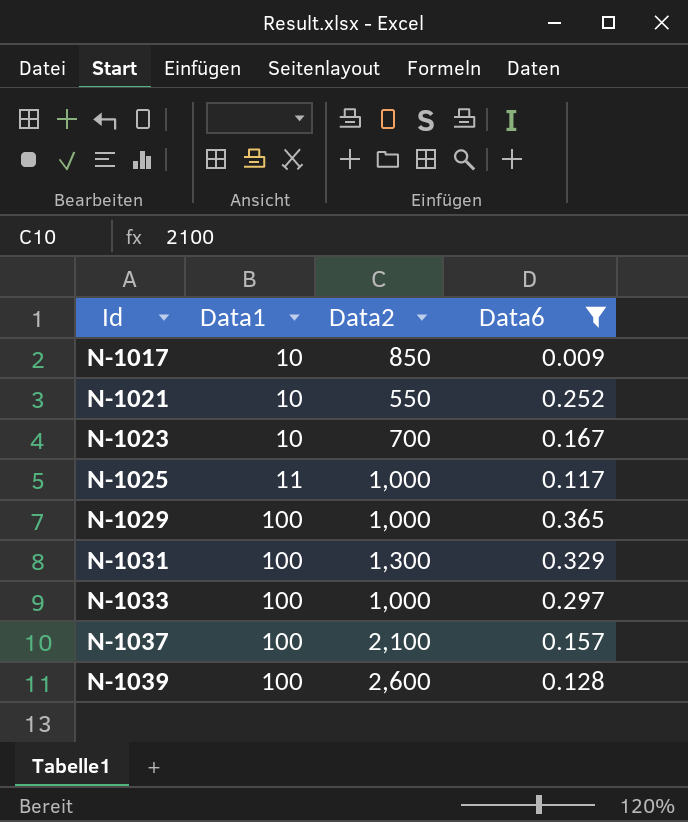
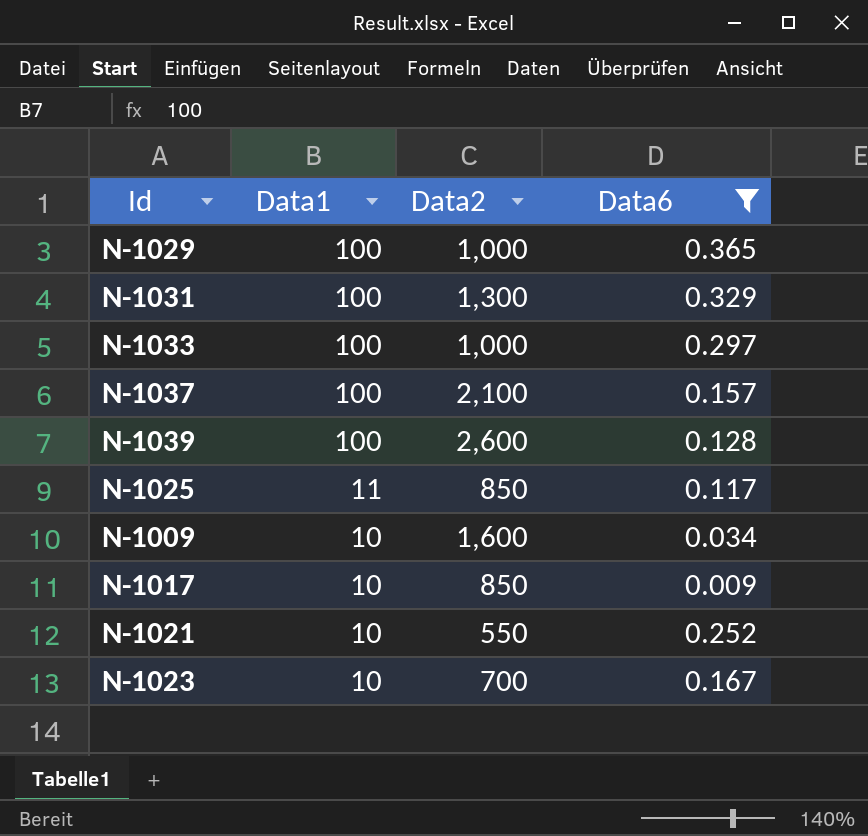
row order: Id ascending -> Data1 descending
N-1025 | Data2: 1,000 -> 850
row N-1009: none -> 10 | 1,600 | 0.034

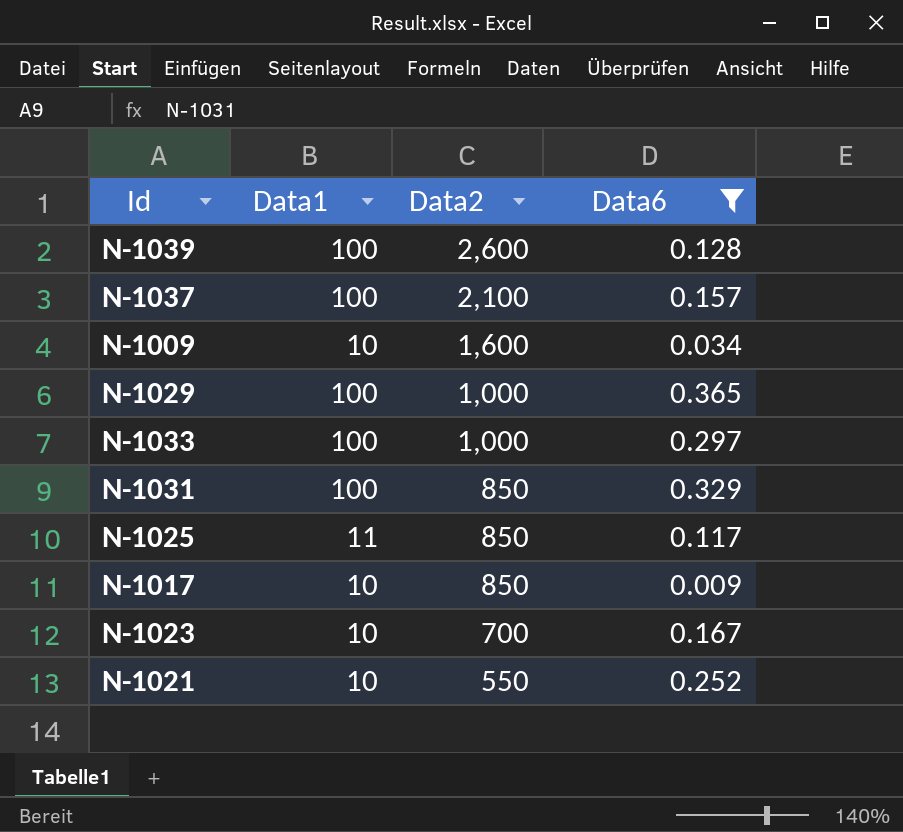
row order: Data1 descending -> Data2 descending
N-1031 | Data2: 1,300 -> 850

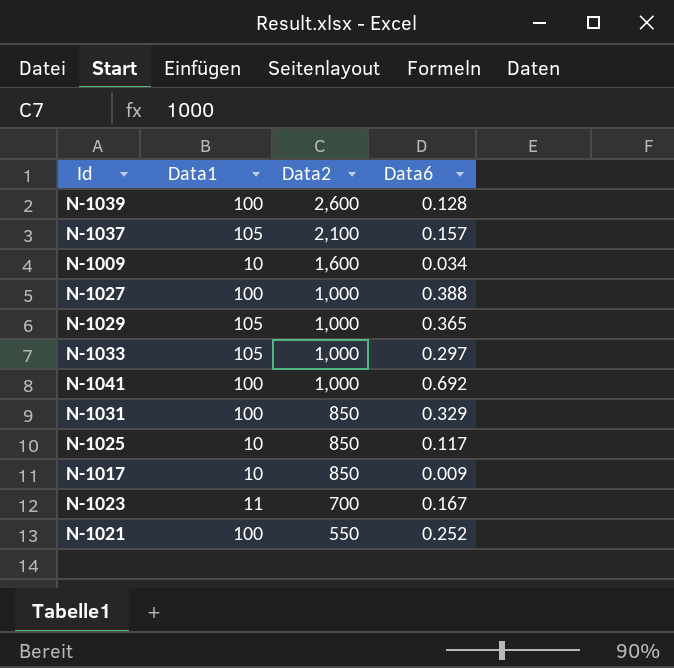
filter: Data6 <= 0.365 -> none
N-1037 | Data1: 100 -> 105
N-1029 | Data1: 100 -> 105
N-1033 | Data1: 100 -> 105
N-1025 | Data1: 11 -> 10
N-1023 | Data1: 10 -> 11
N-1021 | Data1: 10 -> 100

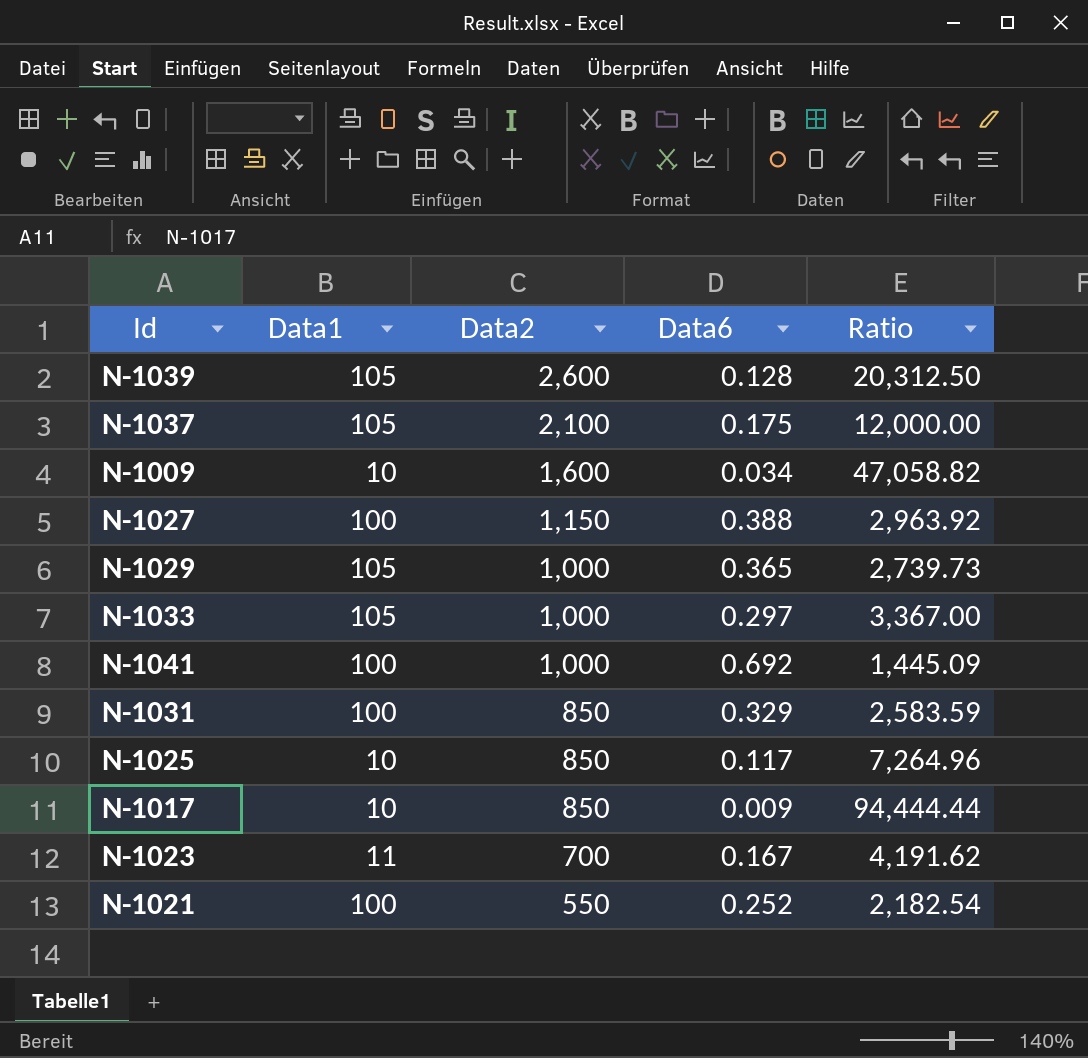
column Ratio | formula: none -> [Data2] / [Data6]
N-1039 | Data1: 100 -> 105
N-1037 | Data6: 0.157 -> 0.175
N-1027 | Data2: 1,000 -> 1,150

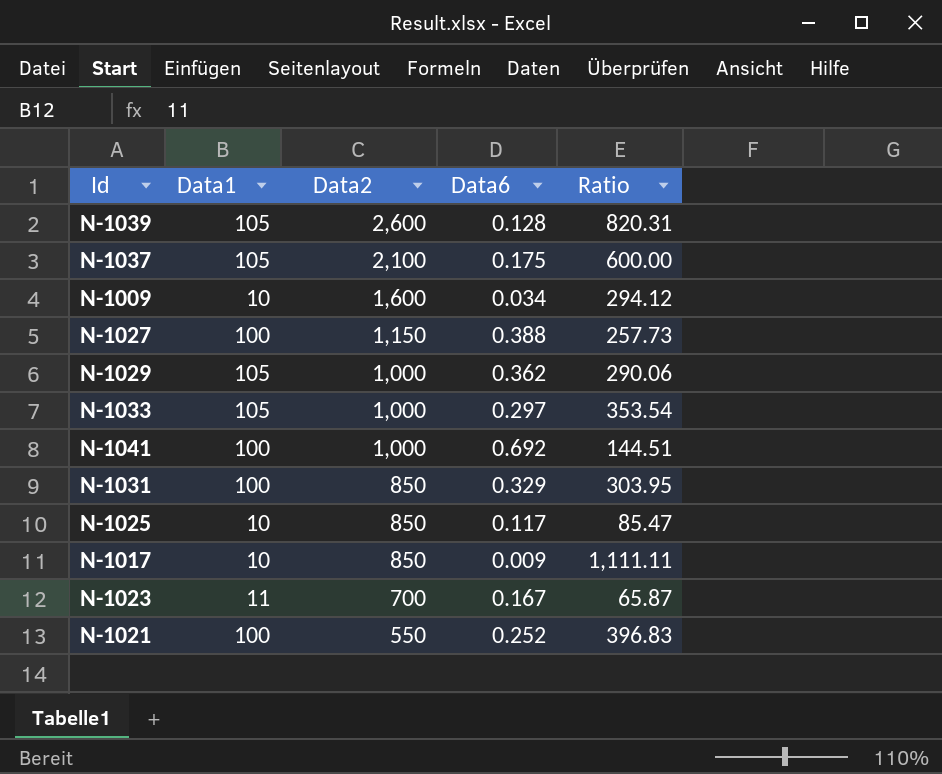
column Ratio | formula: [Data2] / [Data6] -> [Data1] / [Data6]
N-1029 | Data6: 0.365 -> 0.362

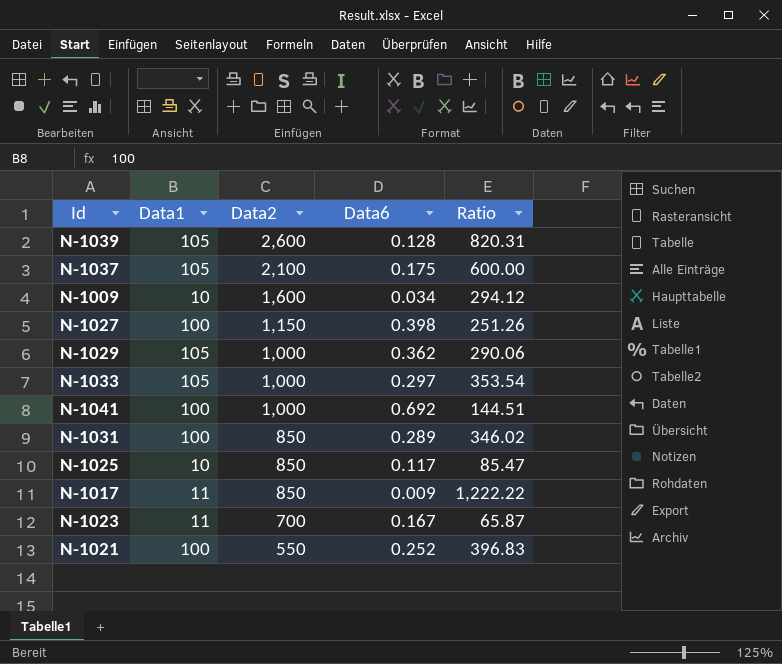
N-1027 | Data6: 0.388 -> 0.398
N-1027 | Ratio: 257.73 -> 251.26
N-1031 | Data6: 0.329 -> 0.289
N-1031 | Ratio: 303.95 -> 346.02
N-1017 | Data1: 10 -> 11
N-1017 | Ratio: 1,111.11 -> 1,222.22

